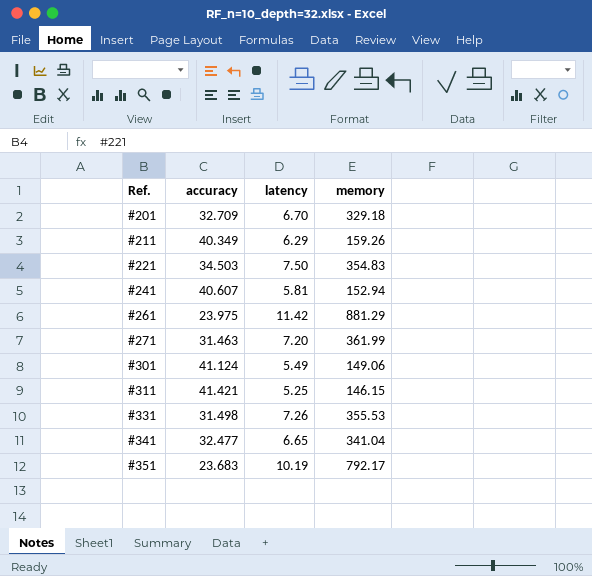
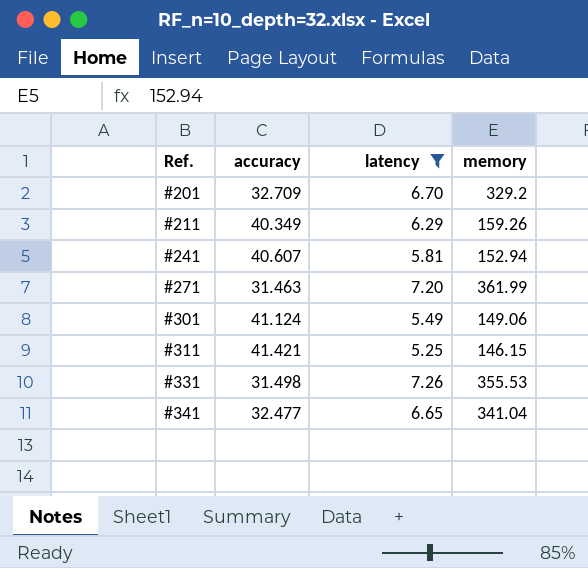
filter: none -> latency <= 7.26
#201 | memory: 329.18 -> 329.2

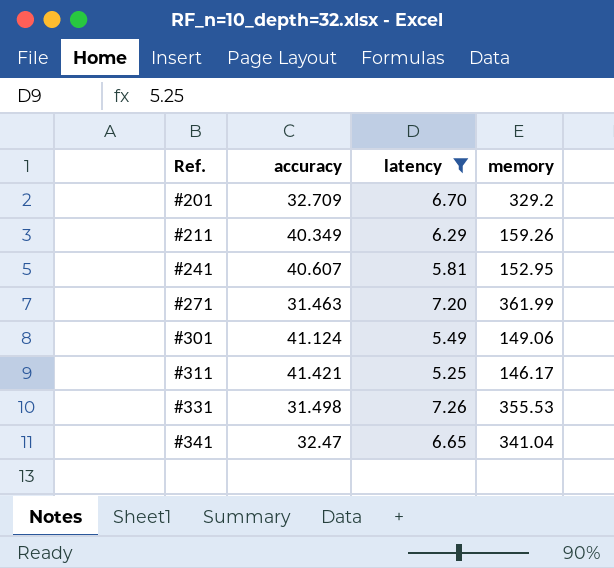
#241 | memory: 152.94 -> 152.95
#311 | memory: 146.15 -> 146.17
#341 | accuracy: 32.477 -> 32.47

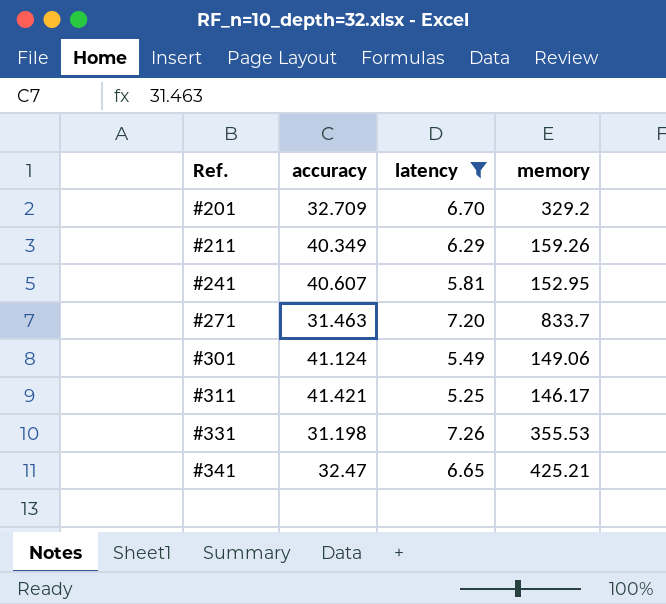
#271 | memory: 361.99 -> 833.7
#331 | accuracy: 31.498 -> 31.198
#341 | memory: 341.04 -> 425.21

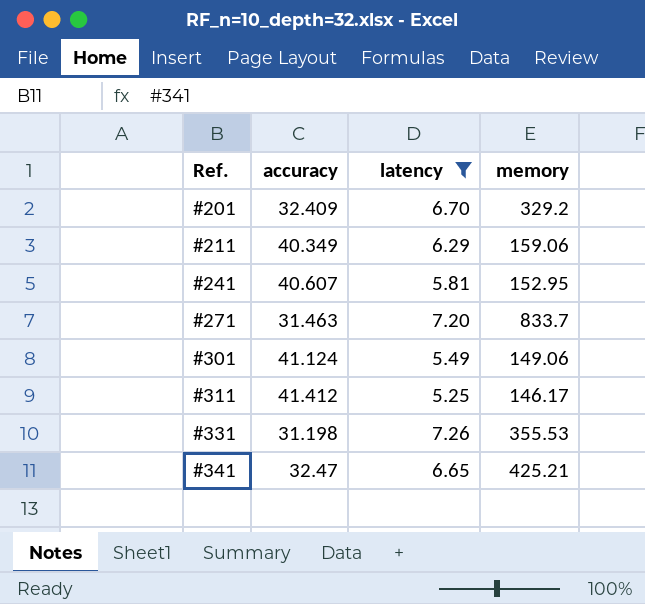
#201 | accuracy: 32.709 -> 32.409
#211 | memory: 159.26 -> 159.06
#311 | accuracy: 41.421 -> 41.412

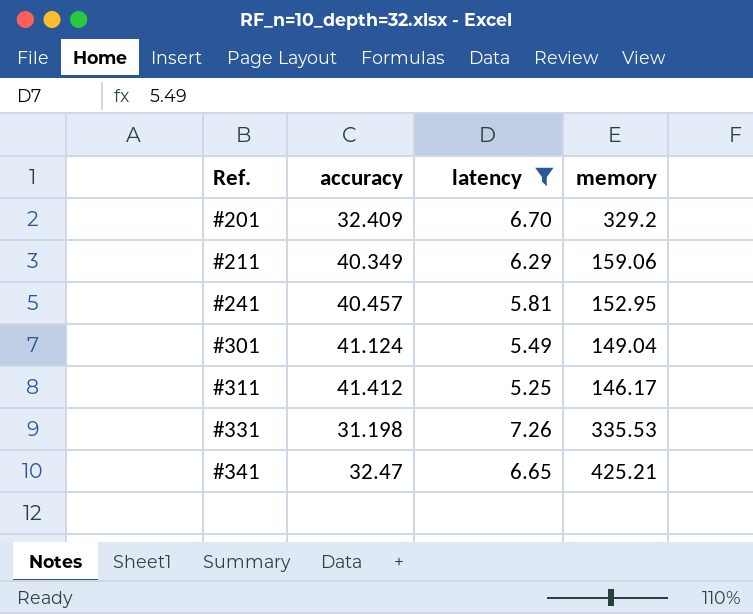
row #271: 31.463 | 7.20 | 833.7 -> none
#241 | accuracy: 40.607 -> 40.457
#301 | memory: 149.06 -> 149.04
#331 | memory: 355.53 -> 335.53

